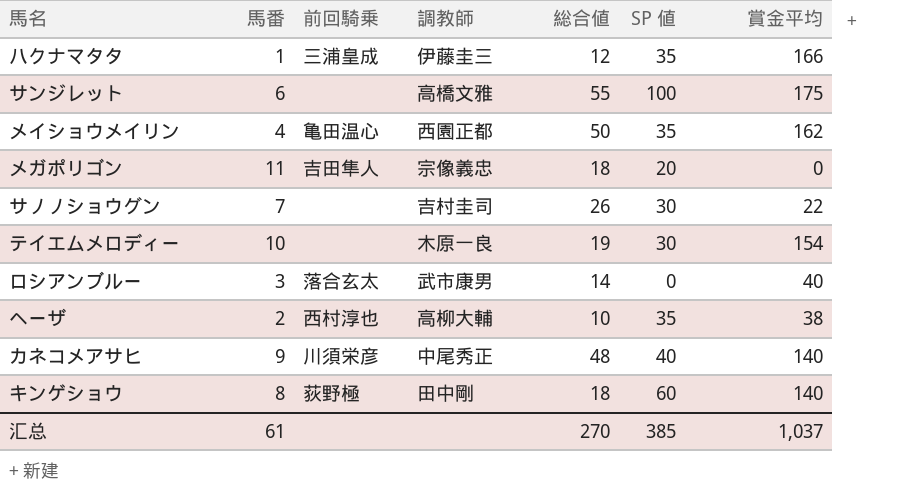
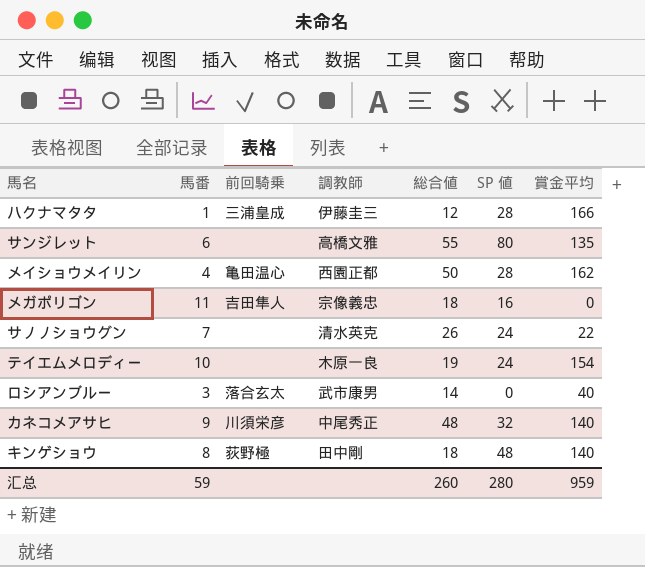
row ヘーザ: 2 | 西村淳也 | 高柳大輔 | 10 | 35 | 38 -> none
ハクナマタタ | SP 値: 35 -> 28
サンジレット | SP 値: 100 -> 80
サンジレット | 賞金平均: 175 -> 135
メイショウメイリン | SP 値: 35 -> 28
メガポリゴン | SP 値: 20 -> 16
サノノショウグン | 調教師: 吉村圭司 -> 清水英克
サノノショウグン | SP 値: 30 -> 24
テイエムメロディー | SP 値: 30 -> 24
カネコメアサヒ | SP 値: 40 -> 32
キンゲショウ | SP 値: 60 -> 48
汇总 | 馬番: 61 -> 59
汇总 | 総合値: 270 -> 260
汇总 | SP 値: 385 -> 280
汇总 | 賞金平均: 1,037 -> 959

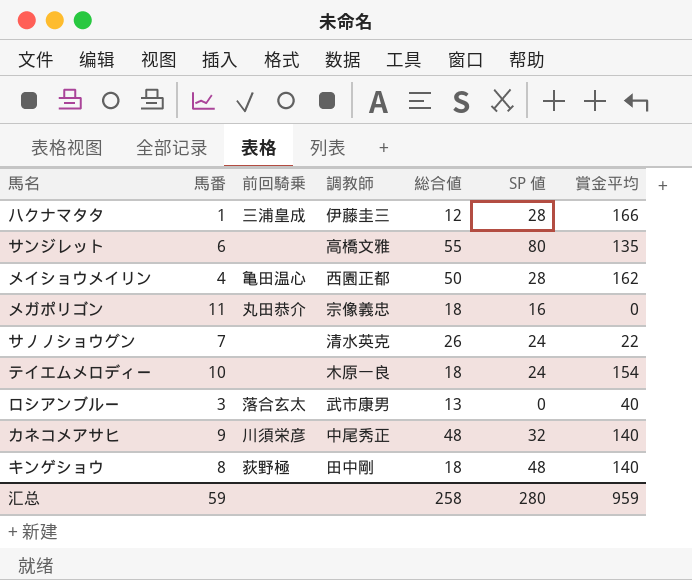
メガポリゴン | 前回騎乗: 吉田隼人 -> 丸田恭介
テイエムメロディー | 総合値: 19 -> 18
ロシアンブルー | 総合値: 14 -> 13
汇总 | 総合値: 260 -> 258

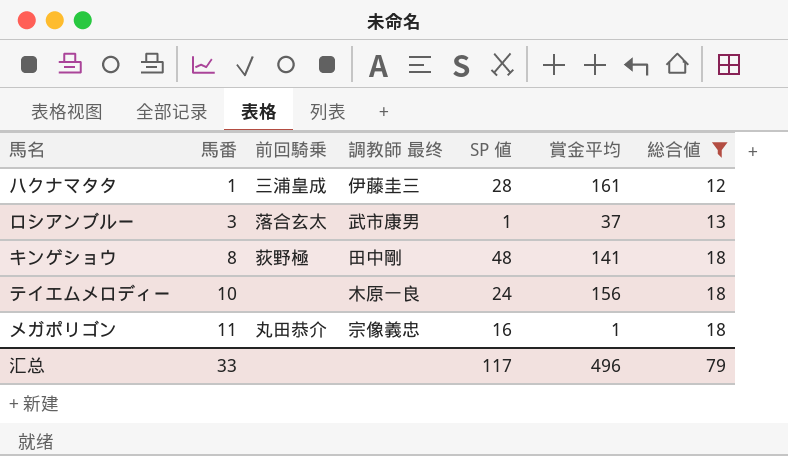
filter: none -> 総合値 <= 18
row order: none -> 馬番 ascending
column name: 調教師 -> 調教師 最终
column 総合値 | position: 5 -> 7
ハクナマタタ | 賞金平均: 166 -> 161
ロシアンブルー | SP 値: 0 -> 1
ロシアンブルー | 賞金平均: 40 -> 37
キンゲショウ | 賞金平均: 140 -> 141
テイエムメロディー | 賞金平均: 154 -> 156
メガポリゴン | 賞金平均: 0 -> 1
汇总 | 馬番: 59 -> 33
汇总 | SP 値: 280 -> 117
汇总 | 賞金平均: 959 -> 496
汇总 | 総合値: 258 -> 79

